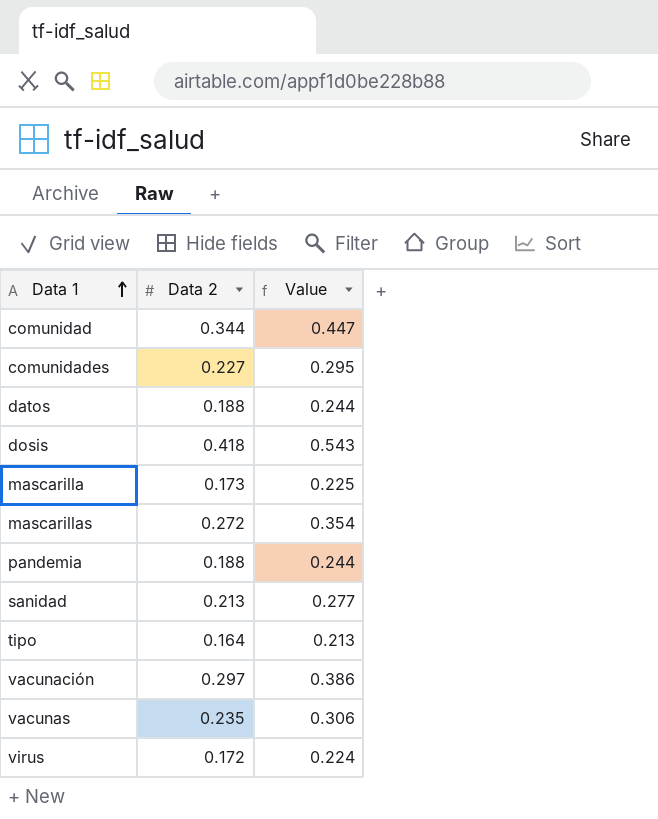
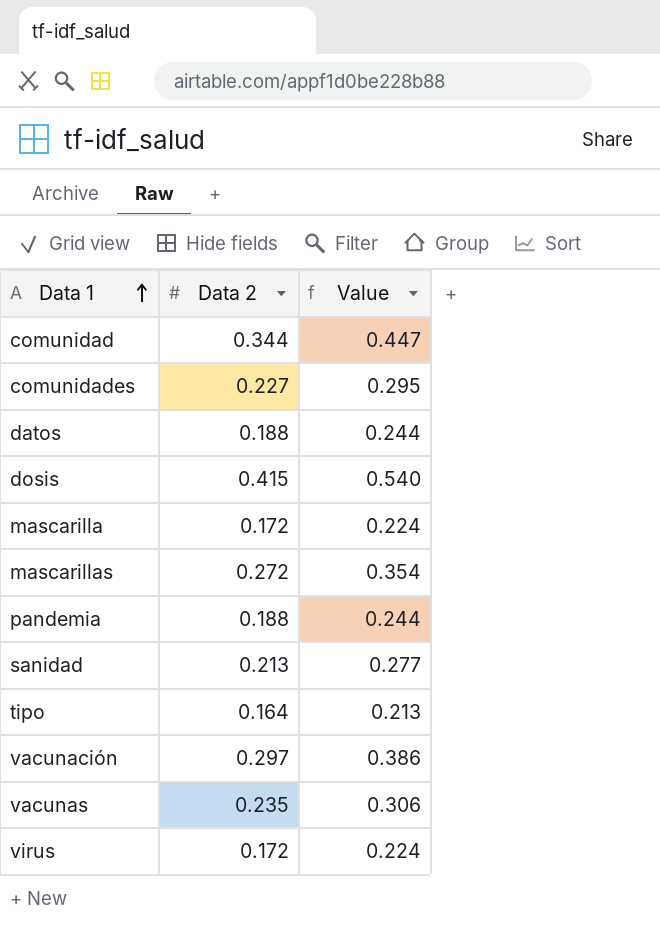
dosis | Data 2: 0.418 -> 0.415
dosis | Value: 0.543 -> 0.540
mascarilla | Data 2: 0.173 -> 0.172
mascarilla | Value: 0.225 -> 0.224

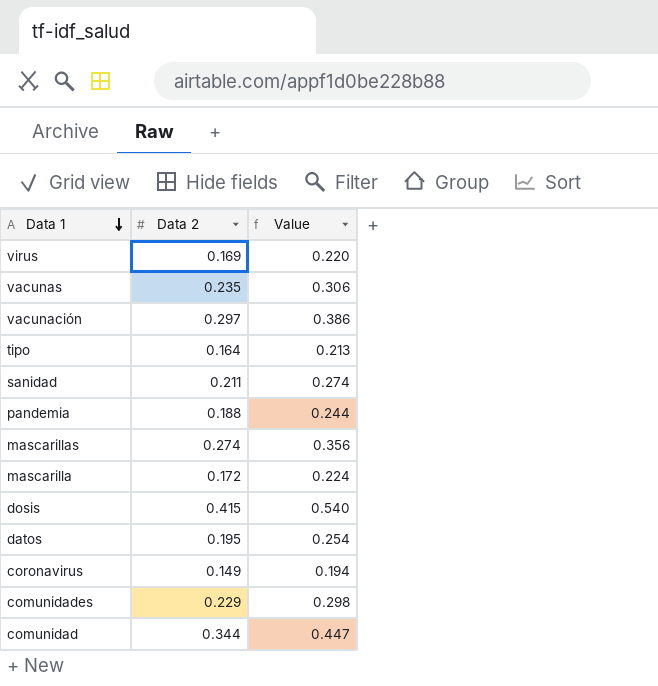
row order: Data 1 ascending -> Data 1 descending
virus | Data 2: 0.172 -> 0.169
virus | Value: 0.224 -> 0.220
sanidad | Data 2: 0.213 -> 0.211
sanidad | Value: 0.277 -> 0.274
mascarillas | Data 2: 0.272 -> 0.274
mascarillas | Value: 0.354 -> 0.356
datos | Data 2: 0.188 -> 0.195
datos | Value: 0.244 -> 0.254
row coronavirus: none -> 0.149 | 0.194
comunidades | Data 2: 0.227 -> 0.229
comunidades | Value: 0.295 -> 0.298

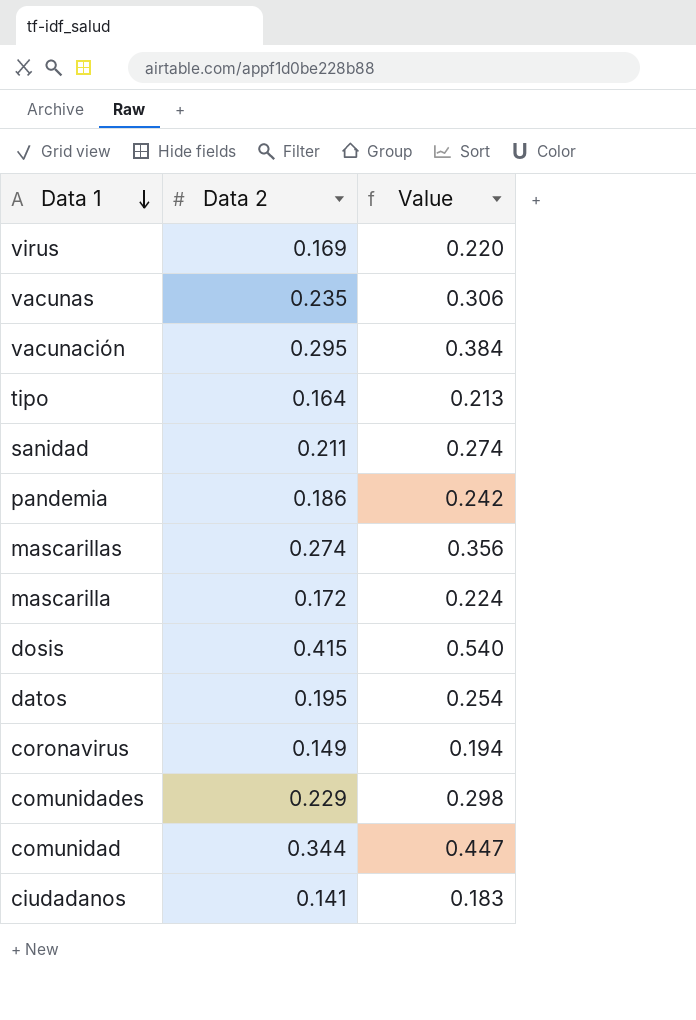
vacunación | Data 2: 0.297 -> 0.295
vacunación | Value: 0.386 -> 0.384
pandemia | Data 2: 0.188 -> 0.186
pandemia | Value: 0.244 -> 0.242
row ciudadanos: none -> 0.141 | 0.183

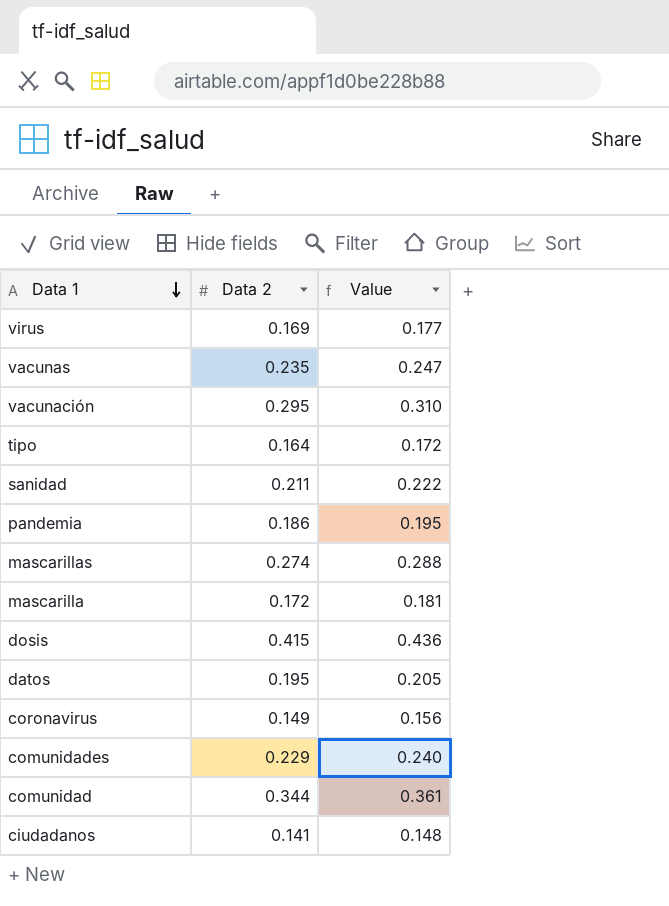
column Value | formula: [Data 2] * 1.3 -> [Data 2] * 1.05

